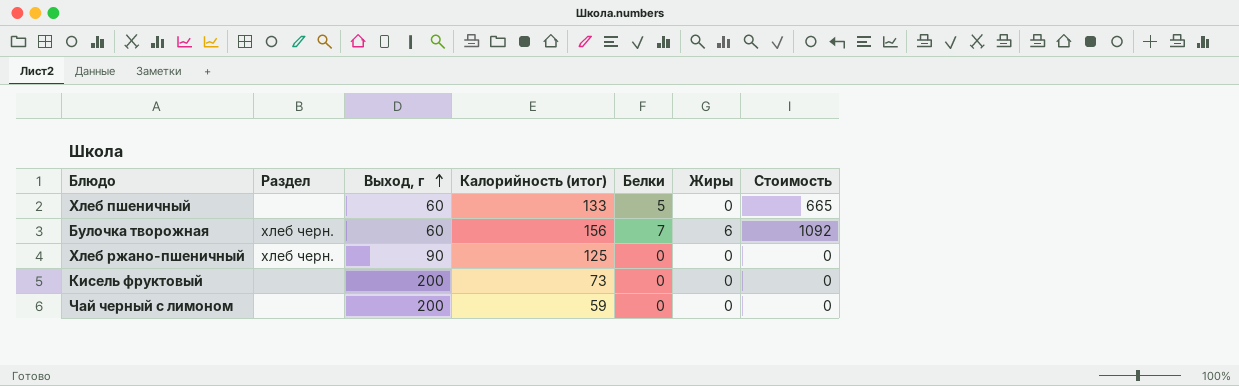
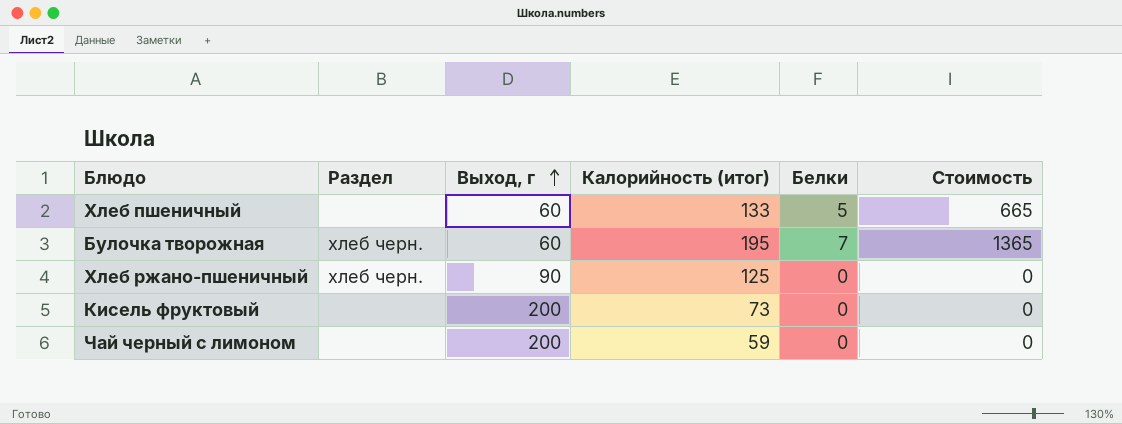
column Жиры | position: 6 -> none
Булочка творожная | Калорийность (итог): 156 -> 195
Булочка творожная | Стоимость: 1092 -> 1365

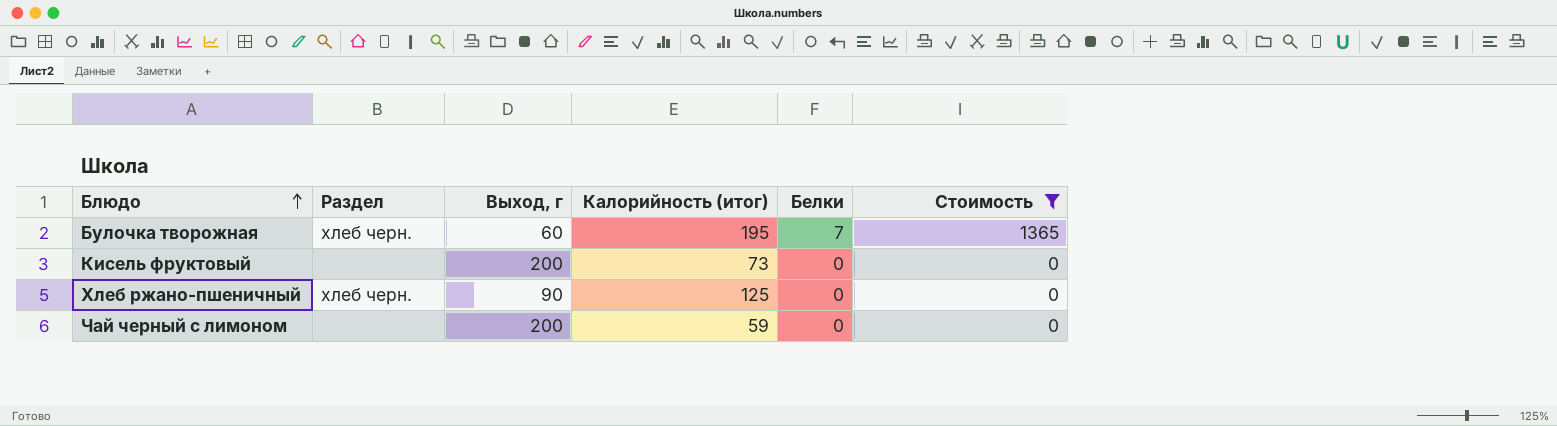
filter: none -> Стоимость != 665
row order: Выход, г ascending -> Блюдо ascending

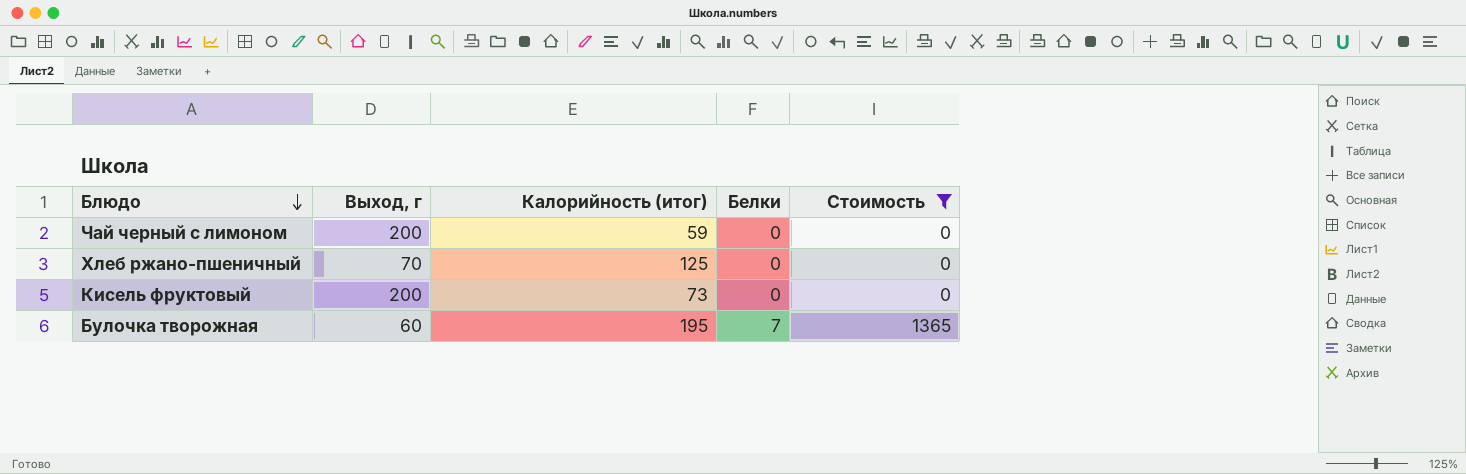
row order: Блюдо ascending -> Блюдо descending
column Раздел | position: 2 -> none
Хлеб ржано-пшеничный | Выход, г: 90 -> 70

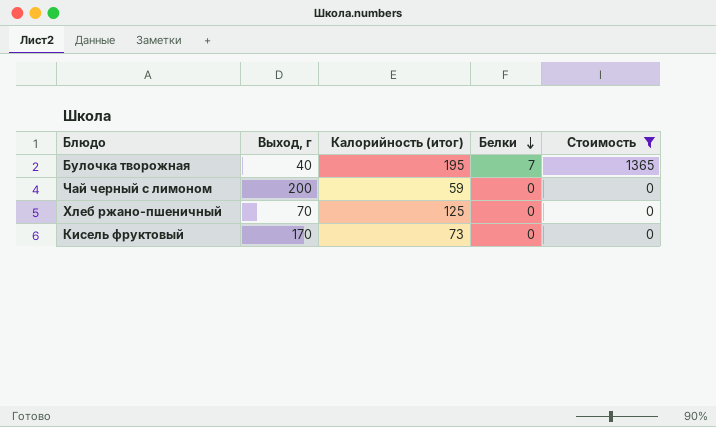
row order: Блюдо descending -> Белки descending
Булочка творожная | Выход, г: 60 -> 40
Кисель фруктовый | Выход, г: 200 -> 170

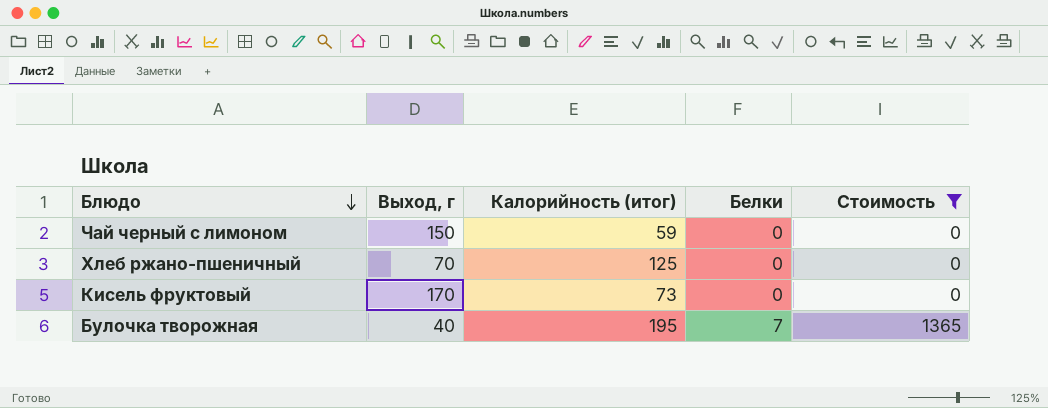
row order: Белки descending -> Блюдо descending
Чай черный с лимоном | Выход, г: 200 -> 150

